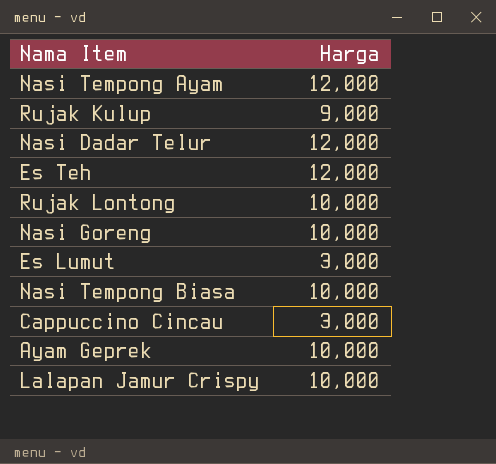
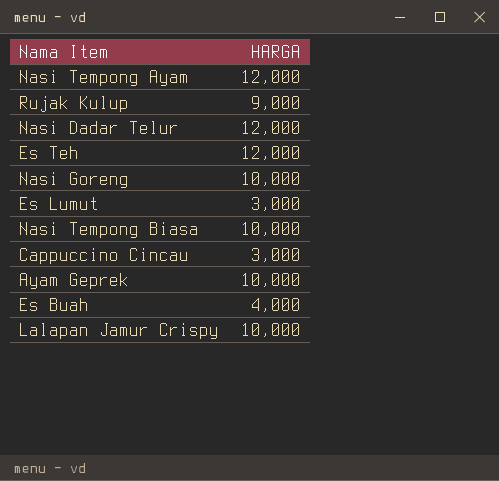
column name: Harga -> HARGA
row Rujak Lontong: 10,000 -> none
row Es Buah: none -> 4,000

